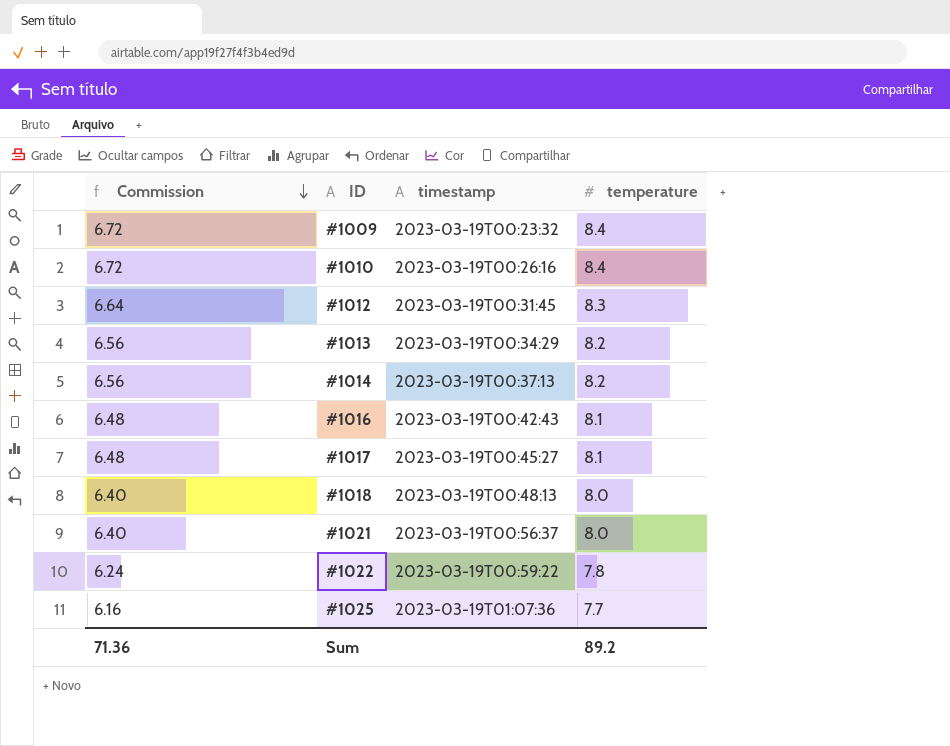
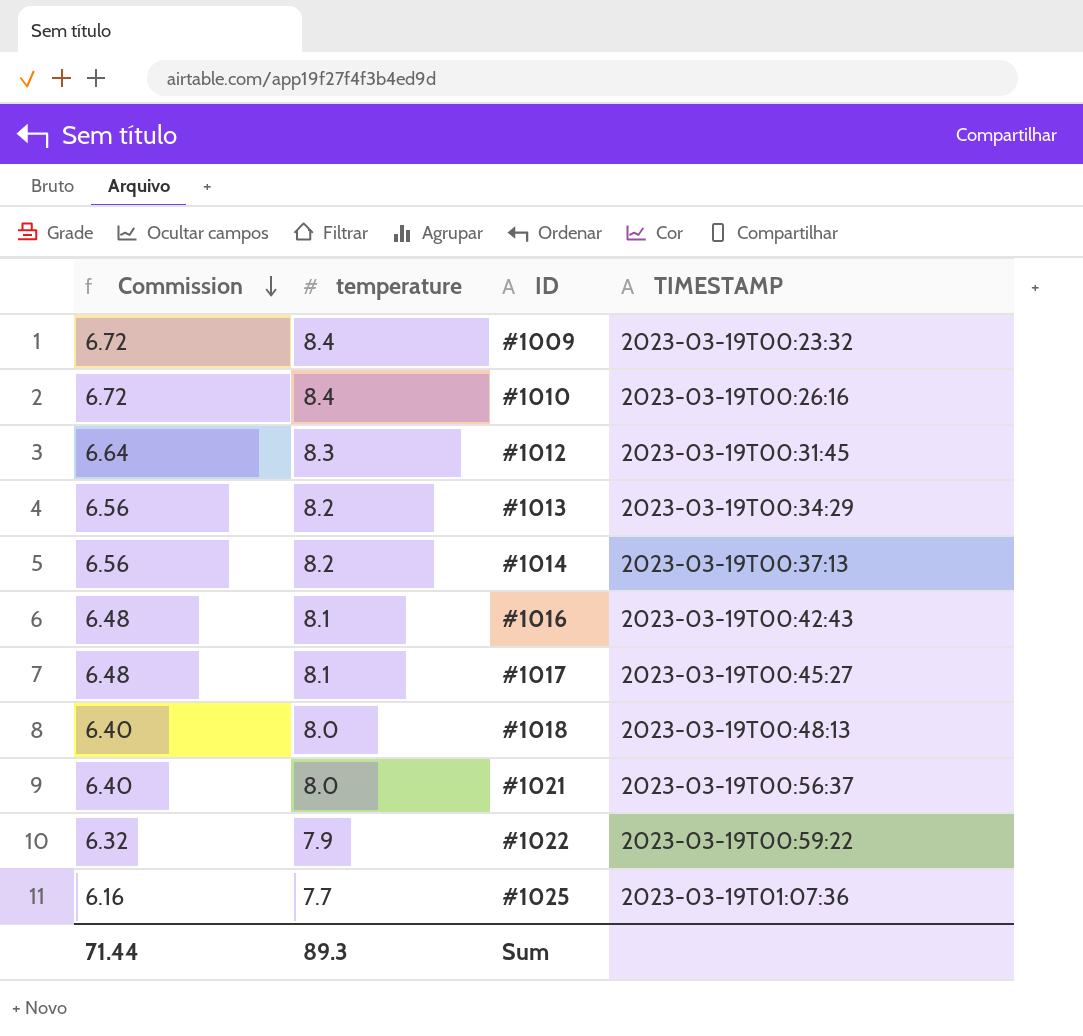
column temperature | position: 4 -> 2
column name: timestamp -> TIMESTAMP
#1022 | Commission: 6.24 -> 6.32
#1022 | temperature: 7.8 -> 7.9
Sum | Commission: 71.36 -> 71.44
Sum | temperature: 89.2 -> 89.3

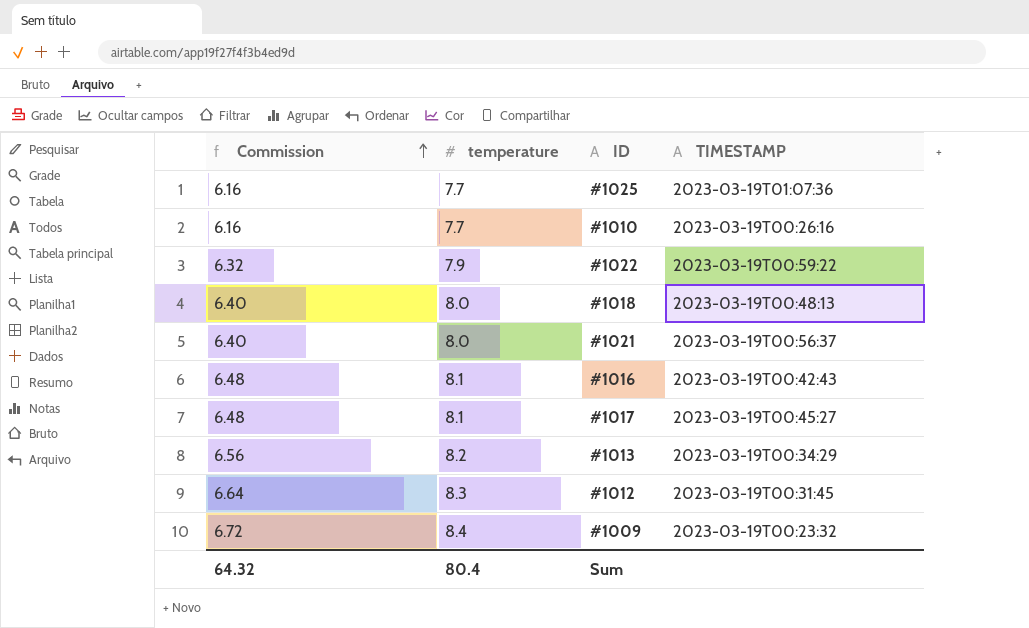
row order: Commission descending -> Commission ascending
row #1014: 6.56 | 8.2 | 2023-03-19T00:37:13 -> none
#1010 | Commission: 6.72 -> 6.16
#1010 | temperature: 8.4 -> 7.7
Sum | Commission: 71.44 -> 64.32
Sum | temperature: 89.3 -> 80.4

